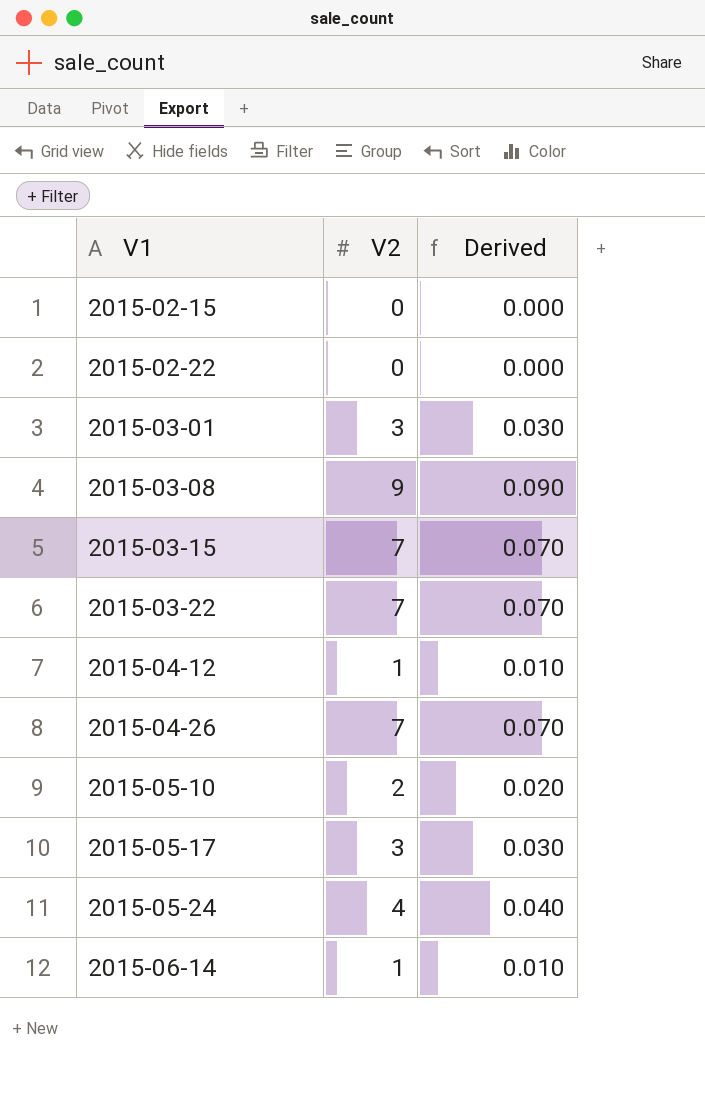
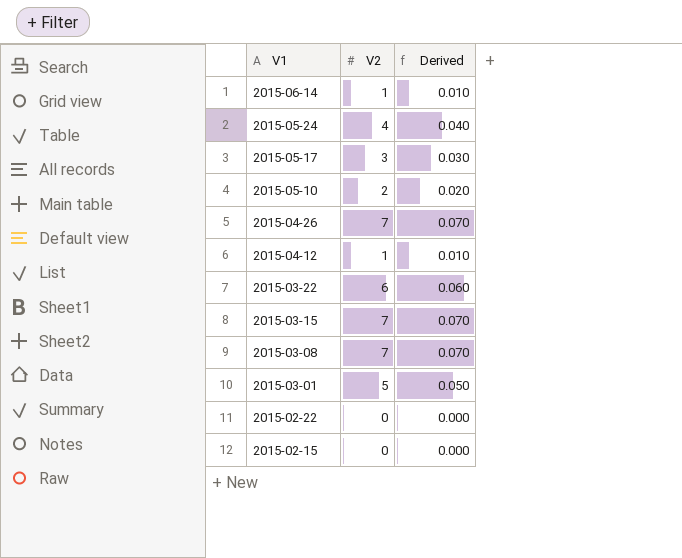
row order: V1 ascending -> V1 descending
2015-03-22 | V2: 7 -> 6
2015-03-22 | Derived: 0.070 -> 0.060
2015-03-08 | V2: 9 -> 7
2015-03-08 | Derived: 0.090 -> 0.070
2015-03-01 | V2: 3 -> 5
2015-03-01 | Derived: 0.030 -> 0.050

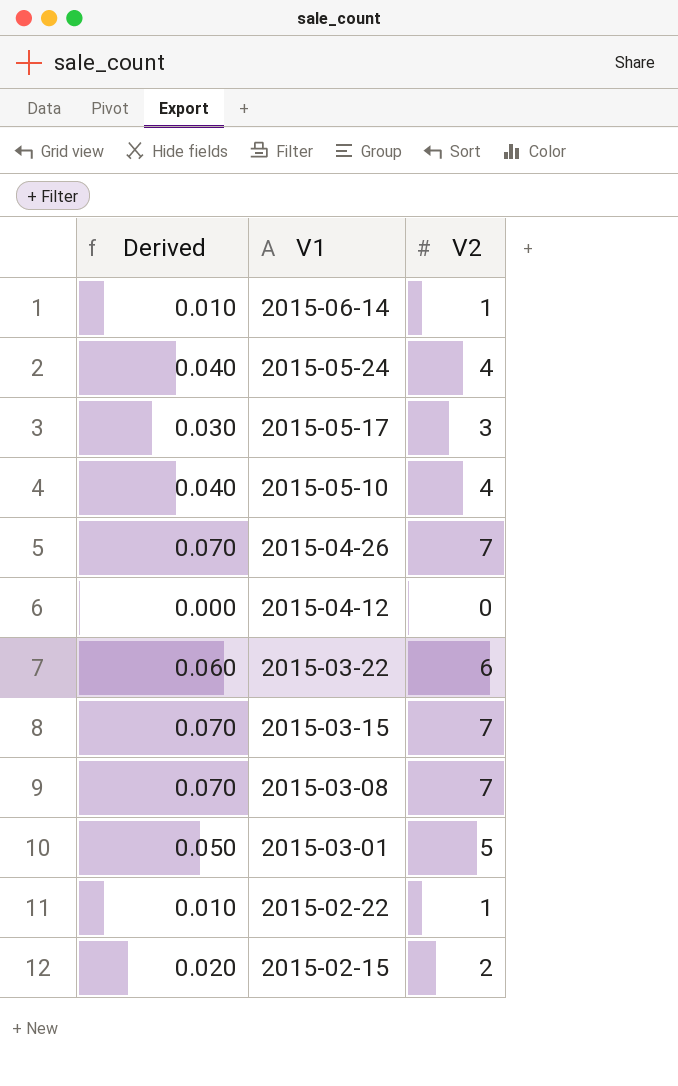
column Derived | position: 3 -> 1
2015-05-10 | Derived: 0.020 -> 0.040
2015-05-10 | V2: 2 -> 4
2015-04-12 | Derived: 0.010 -> 0.000
2015-04-12 | V2: 1 -> 0
2015-02-22 | Derived: 0.000 -> 0.010
2015-02-22 | V2: 0 -> 1
2015-02-15 | Derived: 0.000 -> 0.020
2015-02-15 | V2: 0 -> 2

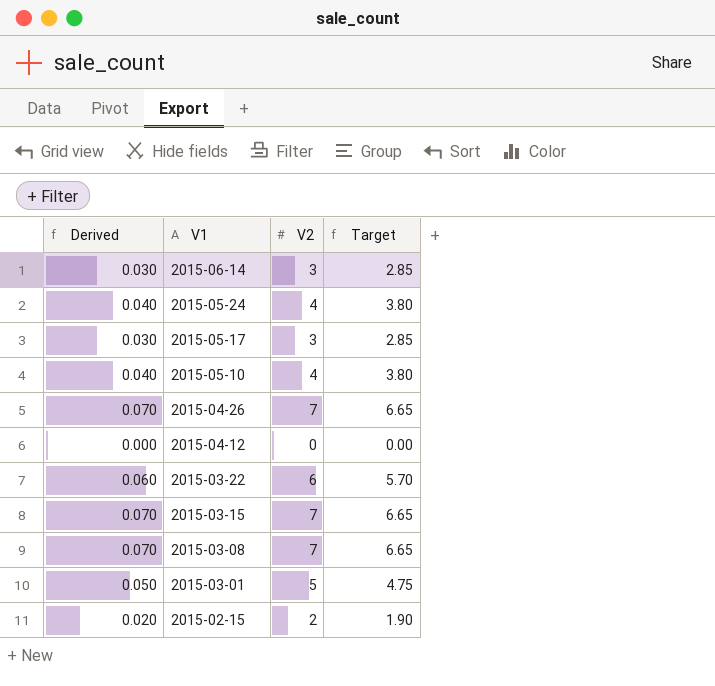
column Target | formula: none -> [V2] * 0.95
row 2015-02-22: 0.010 | 1 -> none
2015-06-14 | Derived: 0.010 -> 0.030
2015-06-14 | V2: 1 -> 3

